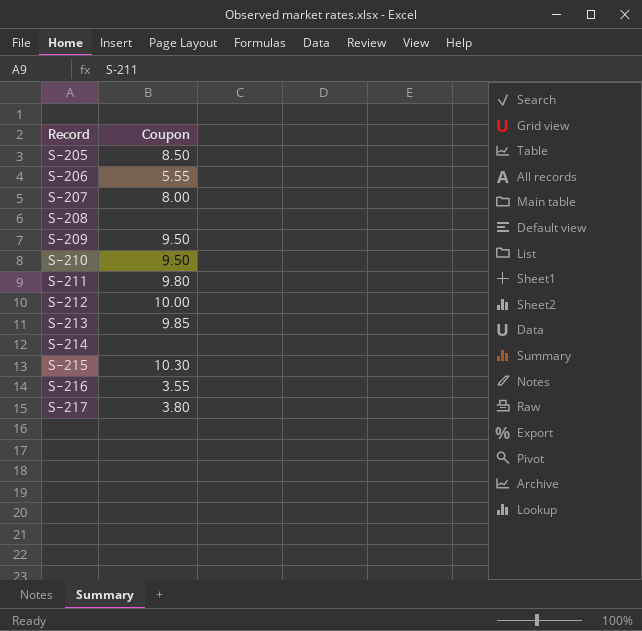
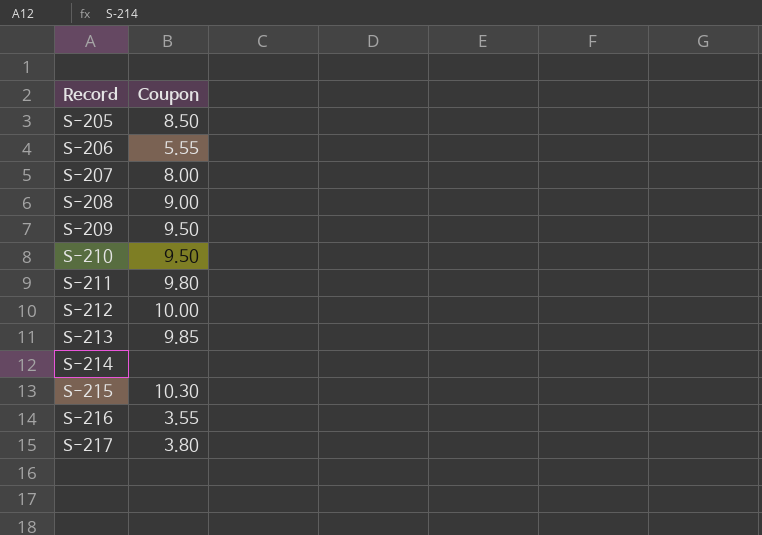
S-208 | Coupon: none -> 9.00

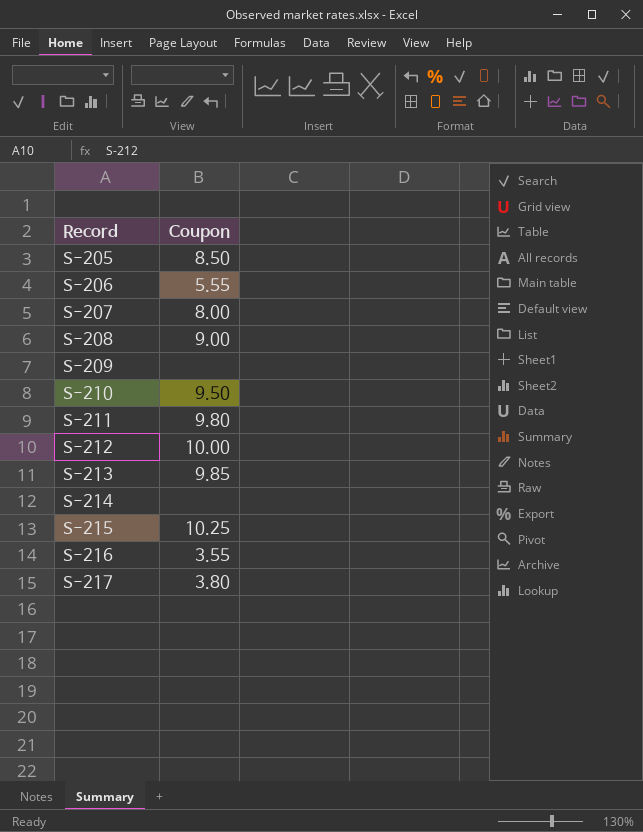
S-209 | Coupon: 9.50 -> none
S-215 | Coupon: 10.30 -> 10.25

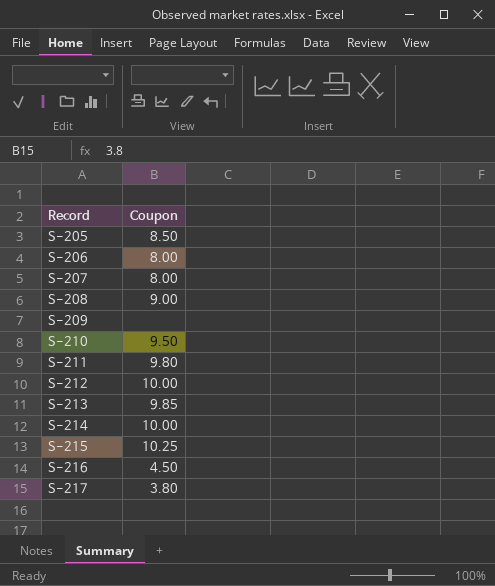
S-206 | Coupon: 5.55 -> 8.00
S-214 | Coupon: none -> 10.00
S-216 | Coupon: 3.55 -> 4.50

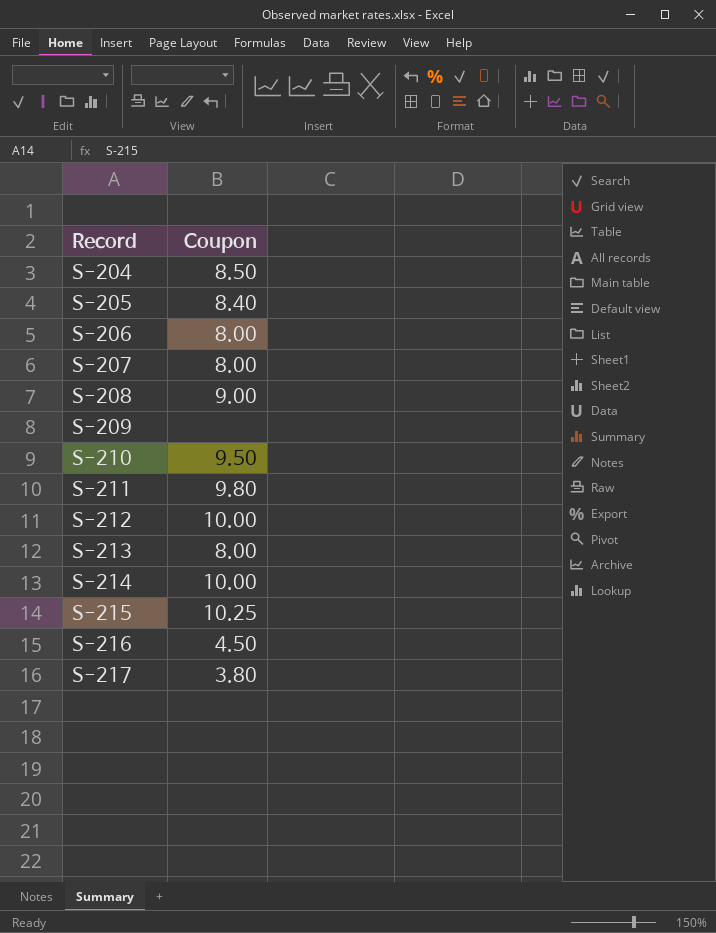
row S-204: none -> 8.50
S-205 | Coupon: 8.50 -> 8.40
S-213 | Coupon: 9.85 -> 8.00

